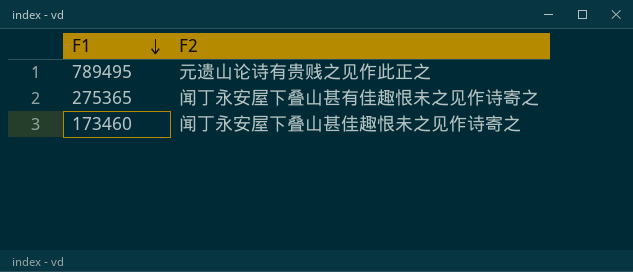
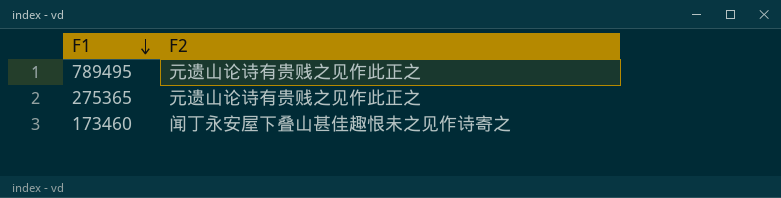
275365 | F2: 闻丁永安屋下叠山甚有佳趣恨未之见作诗寄之 -> 元遗山论诗有贵贱之见作此正之

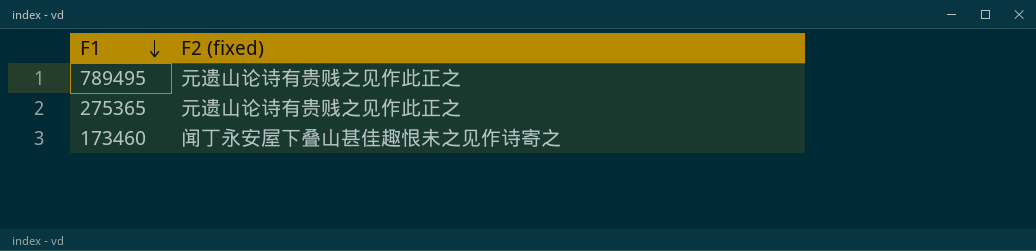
column name: F2 -> F2 (fixed)

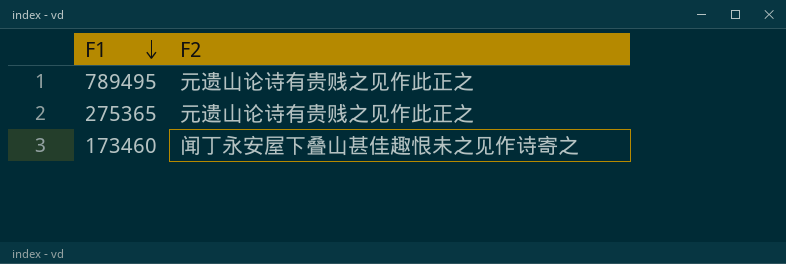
column name: F2 (fixed) -> F2

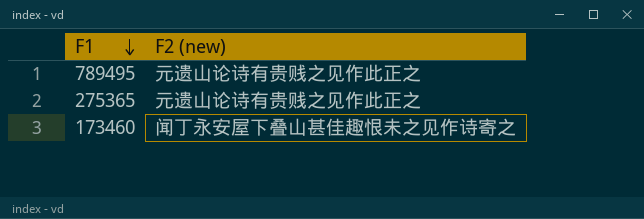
column name: F2 -> F2 (new)

